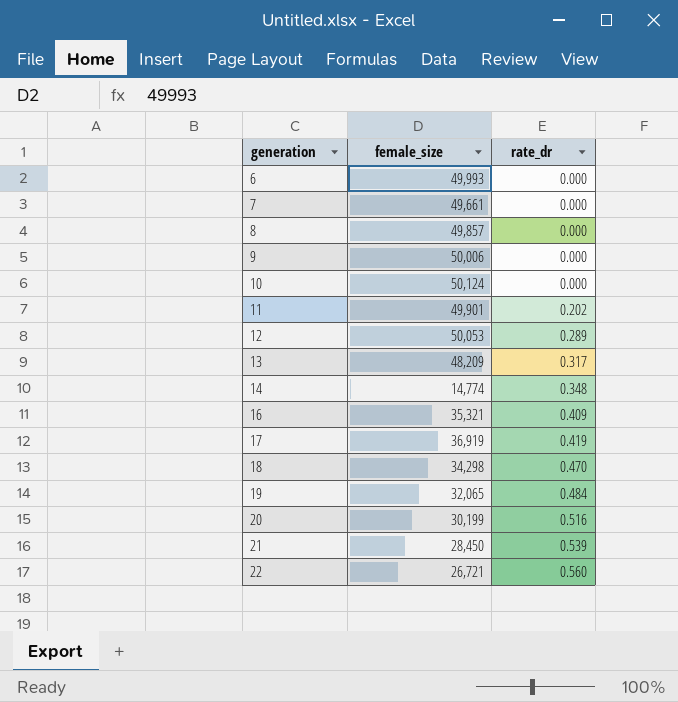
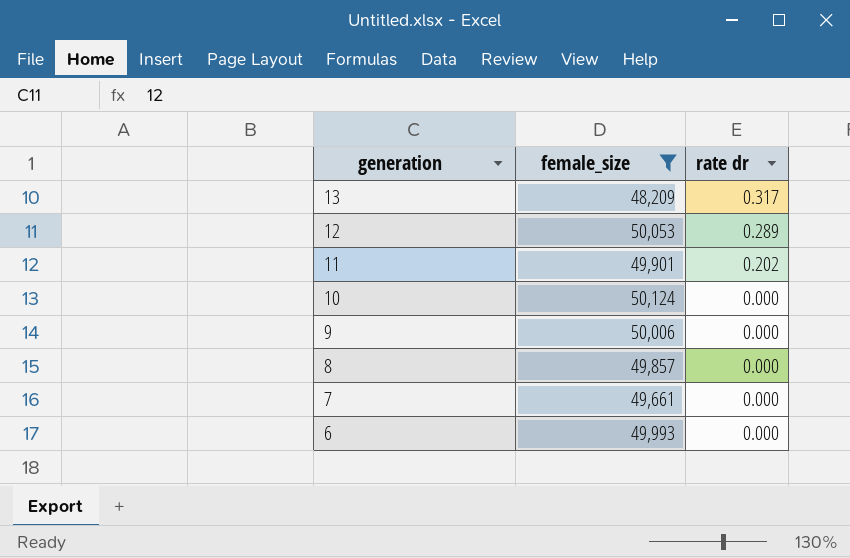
filter: none -> female_size >= 48,209
row order: generation ascending -> generation descending
column name: rate_dr -> rate dr

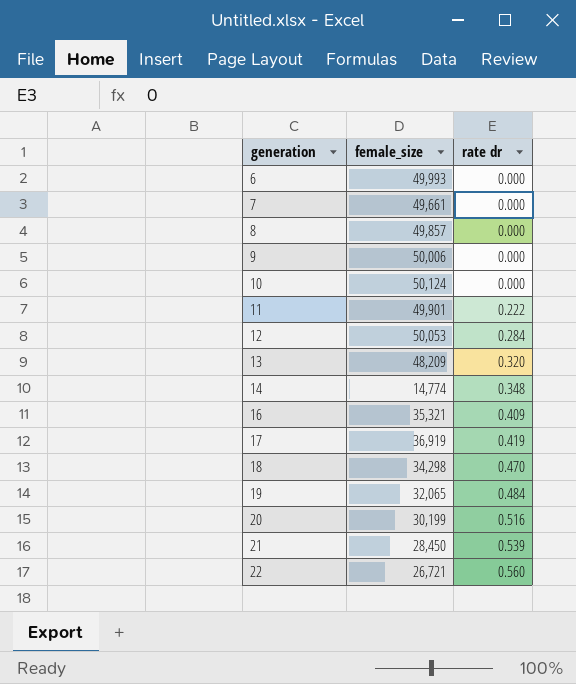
filter: female_size >= 48,209 -> none
row order: generation descending -> generation ascending
11 | rate dr: 0.202 -> 0.222
12 | rate dr: 0.289 -> 0.284
13 | rate dr: 0.317 -> 0.320

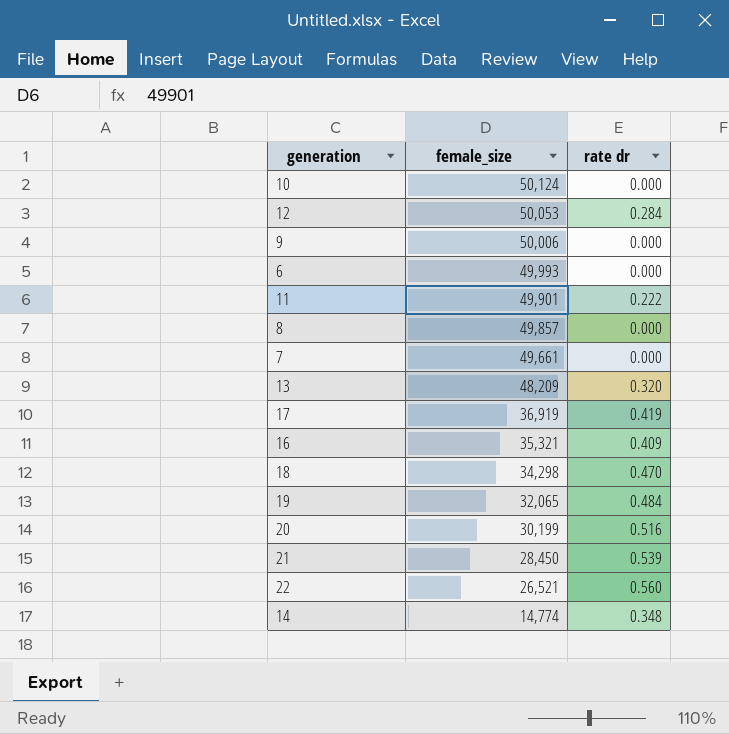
row order: generation ascending -> female_size descending
22 | female_size: 26,721 -> 26,521

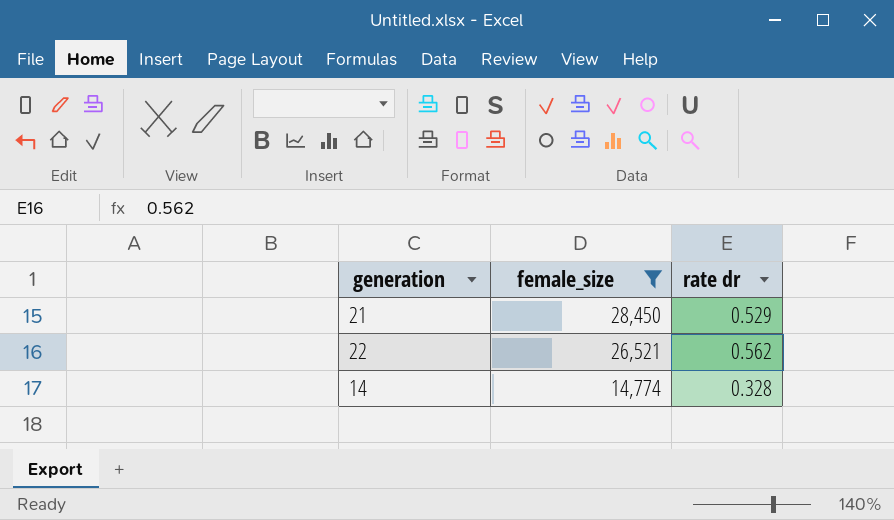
filter: none -> female_size <= 28,450
21 | rate dr: 0.539 -> 0.529
22 | rate dr: 0.560 -> 0.562
14 | rate dr: 0.348 -> 0.328

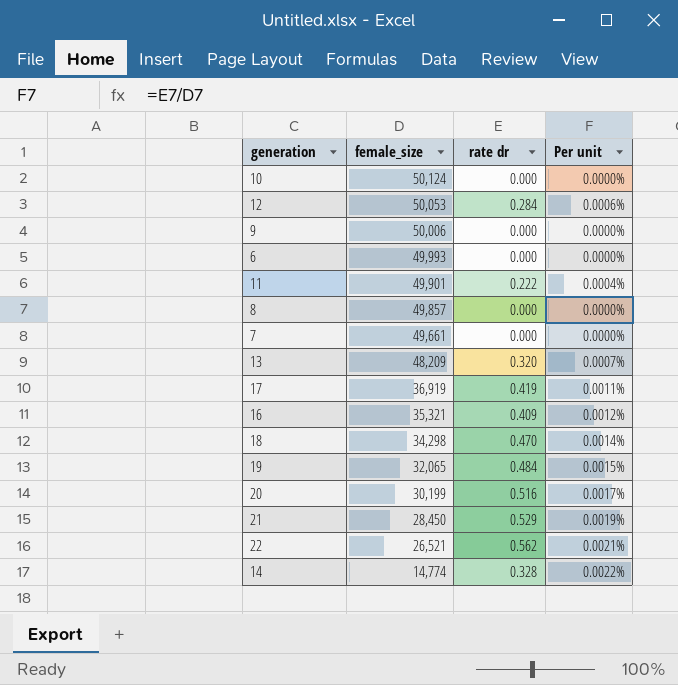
filter: female_size <= 28,450 -> none
column Per unit | formula: none -> [rate dr] / [female_size]

